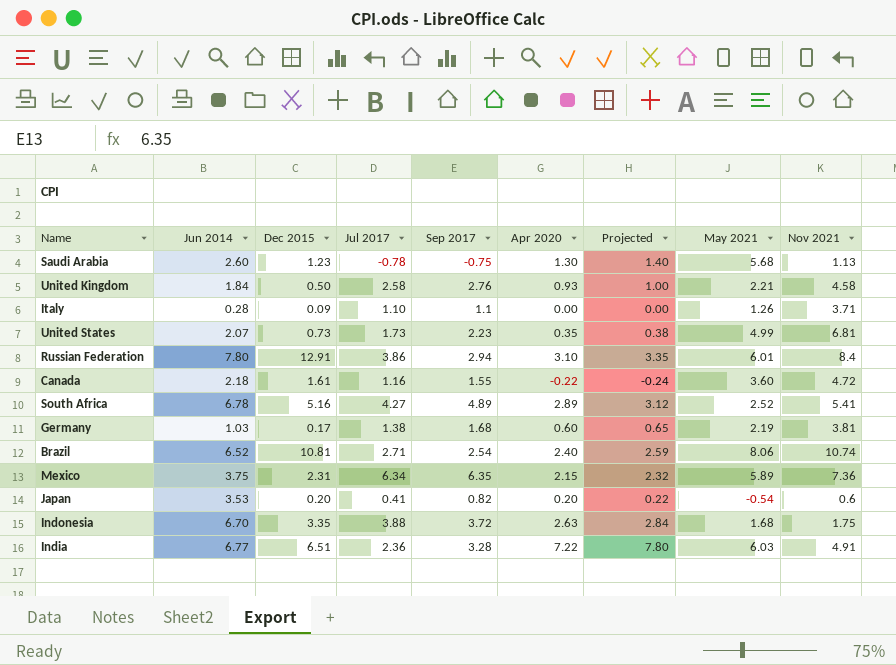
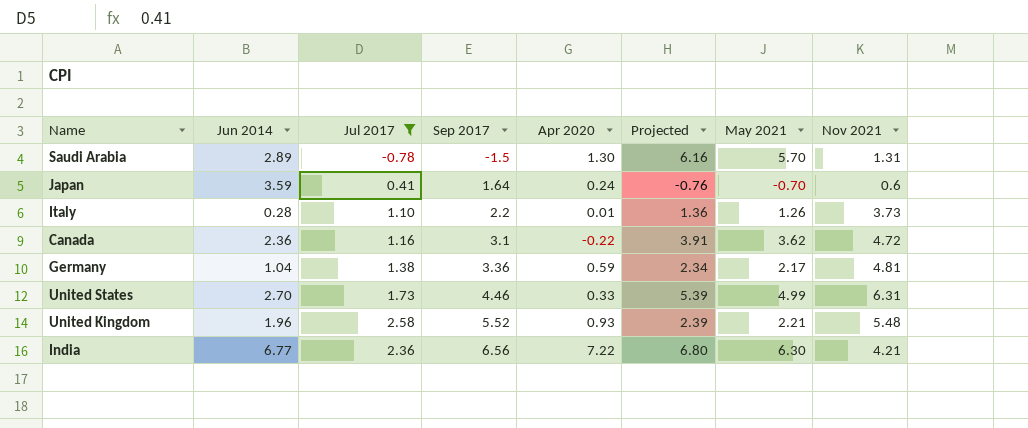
filter: none -> Jul 2017 <= 2.58
row order: none -> Sep 2017 ascending
column Dec 2015 | position: 3 -> none
column Projected | formula: [Apr 2020] * 1.08 -> [May 2021] * 1.08
Saudi Arabia | Jun 2014: 2.60 -> 2.89
Saudi Arabia | Sep 2017: -0.75 -> -1.5
Saudi Arabia | May 2021: 5.68 -> 5.70
Saudi Arabia | Nov 2021: 1.13 -> 1.31
Japan | Jun 2014: 3.53 -> 3.59
Japan | Sep 2017: 0.82 -> 1.64
Japan | Apr 2020: 0.20 -> 0.24
Japan | May 2021: -0.54 -> -0.70
Italy | Sep 2017: 1.1 -> 2.2
Italy | Apr 2020: 0.00 -> 0.01
Italy | Nov 2021: 3.71 -> 3.73
Canada | Jun 2014: 2.18 -> 2.36
Canada | Sep 2017: 1.55 -> 3.1
Canada | May 2021: 3.60 -> 3.62
Germany | Jun 2014: 1.03 -> 1.04
Germany | Sep 2017: 1.68 -> 3.36
Germany | Apr 2020: 0.60 -> 0.59
Germany | May 2021: 2.19 -> 2.17
Germany | Nov 2021: 3.81 -> 4.81
United States | Jun 2014: 2.07 -> 2.70
United States | Sep 2017: 2.23 -> 4.46
United States | Apr 2020: 0.35 -> 0.33
United States | Nov 2021: 6.81 -> 6.31
United Kingdom | Jun 2014: 1.84 -> 1.96
United Kingdom | Sep 2017: 2.76 -> 5.52
United Kingdom | Nov 2021: 4.58 -> 5.48
India | Sep 2017: 3.28 -> 6.56
India | May 2021: 6.03 -> 6.30
India | Nov 2021: 4.91 -> 4.21

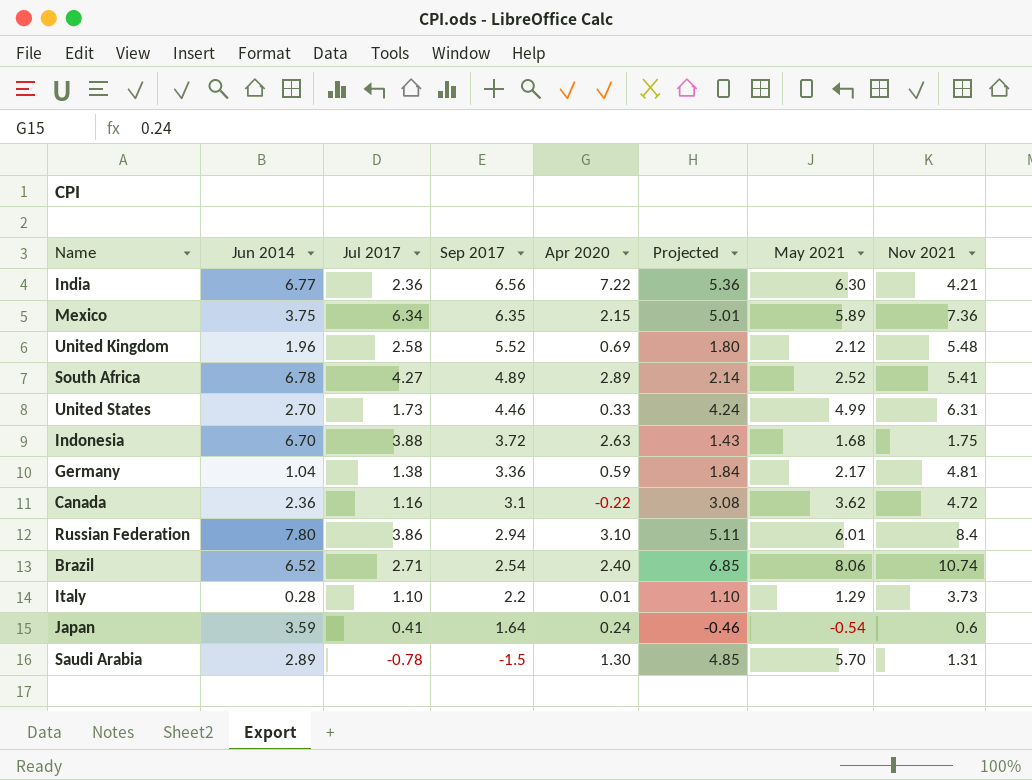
filter: Jul 2017 <= 2.58 -> none
row order: Sep 2017 ascending -> Sep 2017 descending
column Projected | formula: [May 2021] * 1.08 -> [May 2021] * 0.85
United Kingdom | Apr 2020: 0.93 -> 0.69
United Kingdom | May 2021: 2.21 -> 2.12
Italy | May 2021: 1.26 -> 1.29
Japan | May 2021: -0.70 -> -0.54

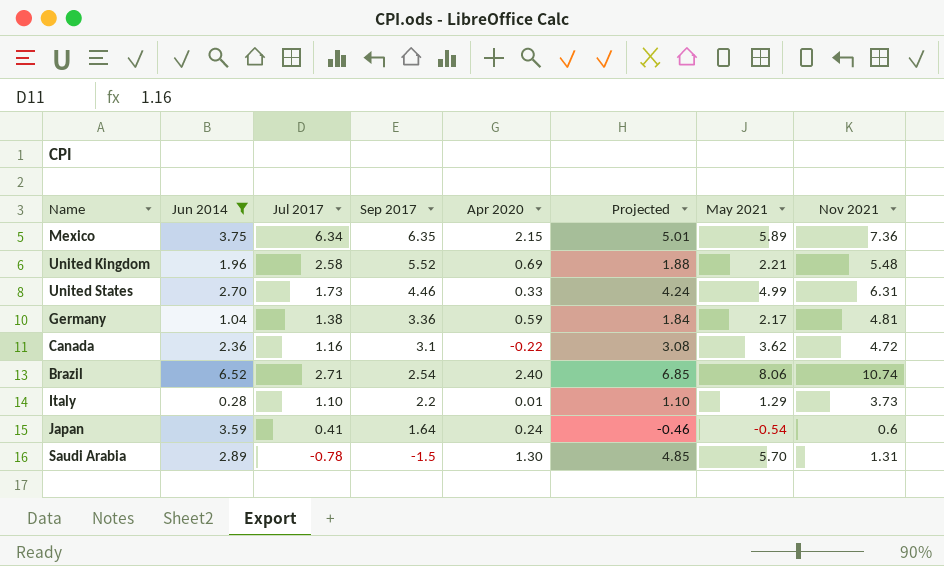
filter: none -> Jun 2014 <= 6.52
United Kingdom | Projected: 1.80 -> 1.88
United Kingdom | May 2021: 2.12 -> 2.21

